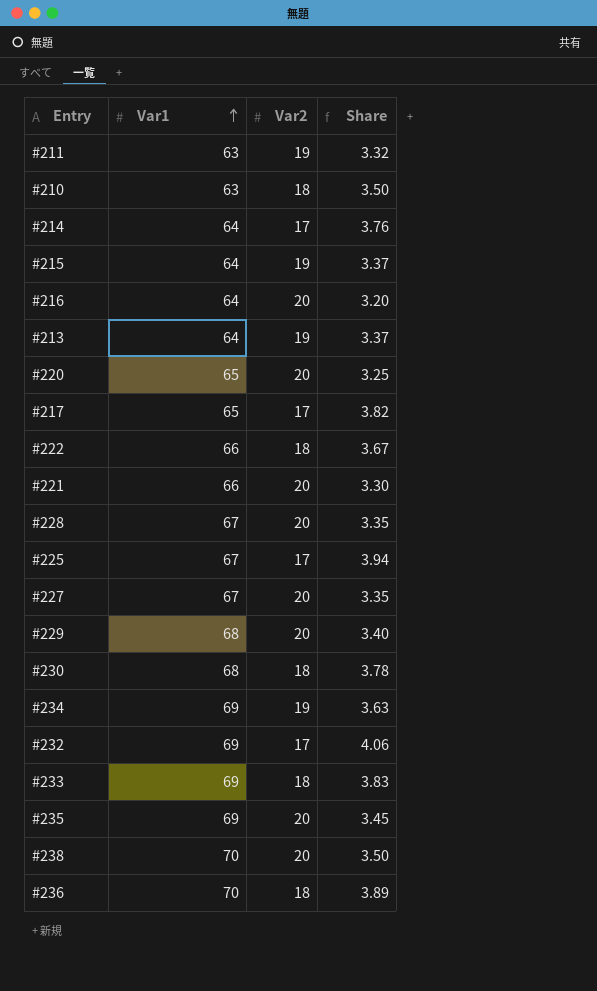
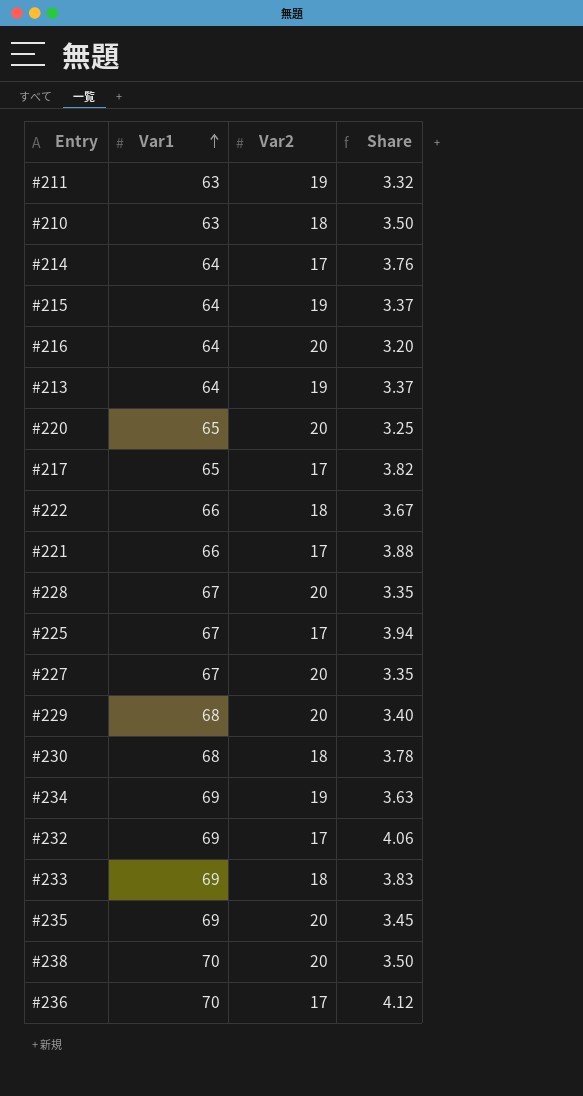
#221 | Var2: 20 -> 17
#221 | Share: 3.30 -> 3.88
#236 | Var2: 18 -> 17
#236 | Share: 3.89 -> 4.12

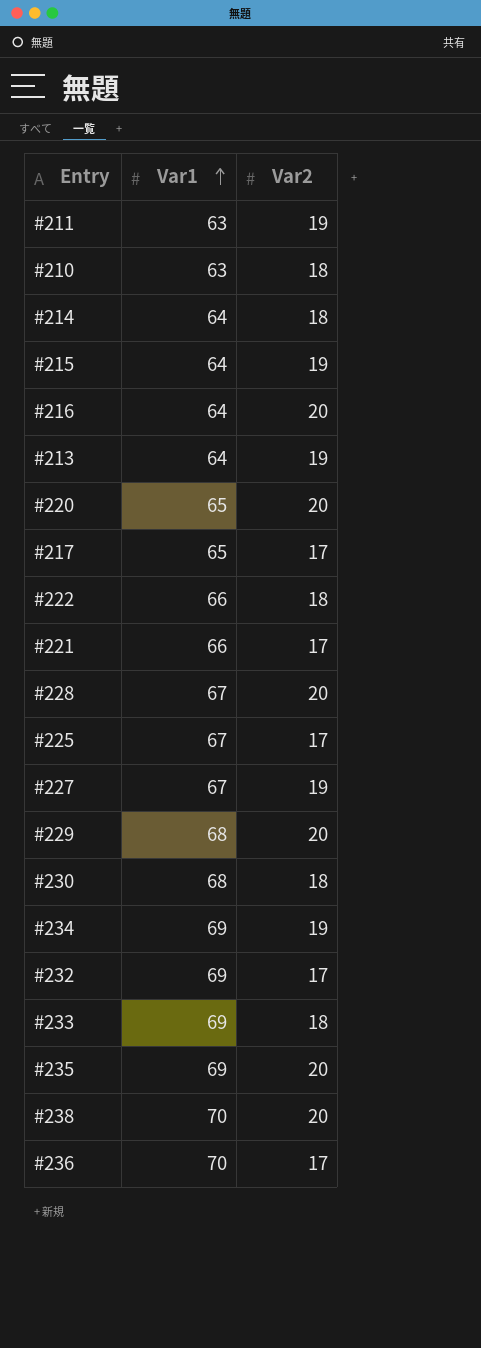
column Share | formula: [Var1] / [Var2] -> none
#214 | Var2: 17 -> 18
#227 | Var2: 20 -> 19

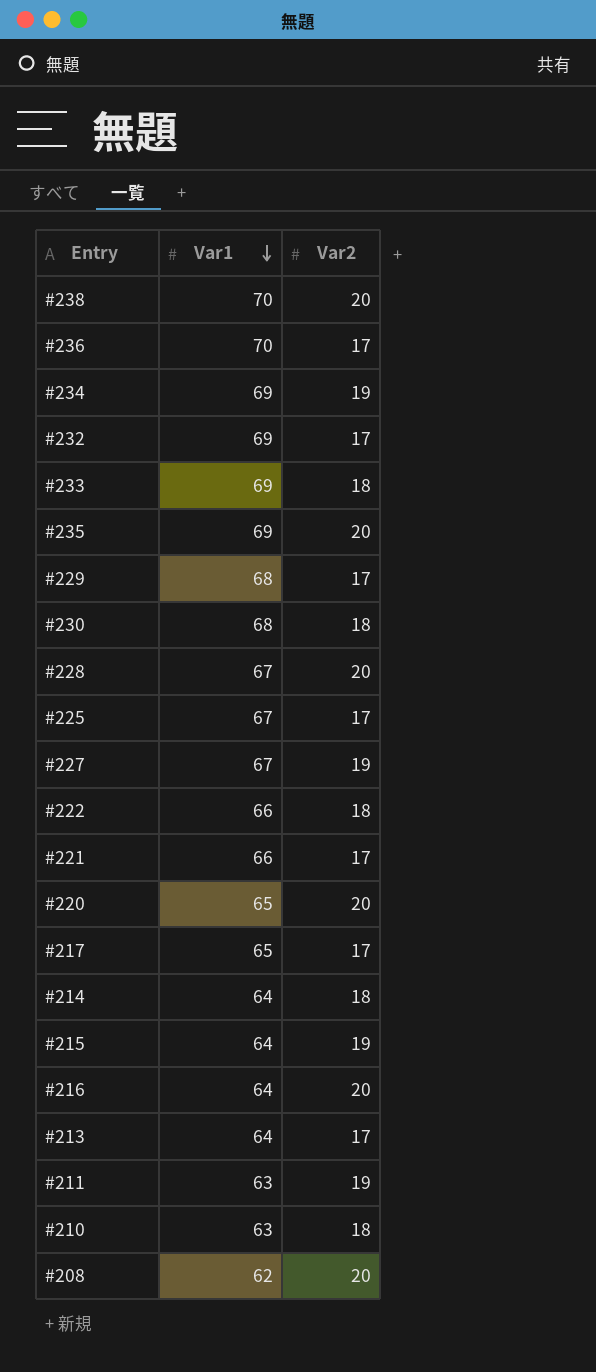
row order: Var1 ascending -> Var1 descending
#229 | Var2: 20 -> 17
#213 | Var2: 19 -> 17
row #208: none -> 62 | 20

